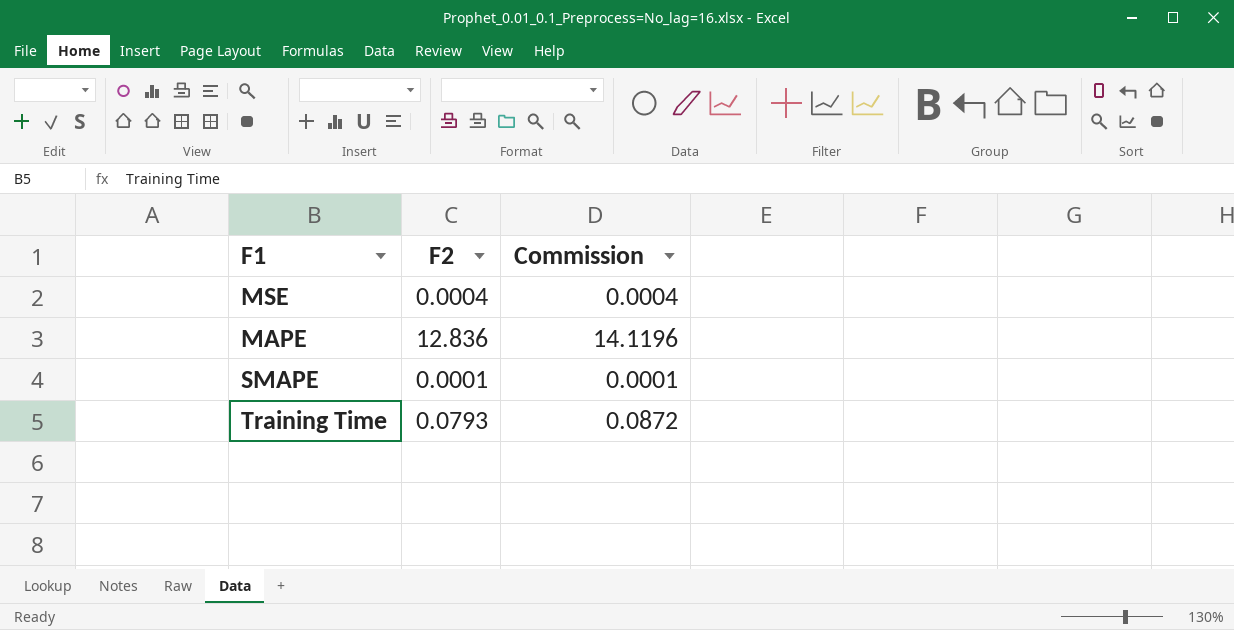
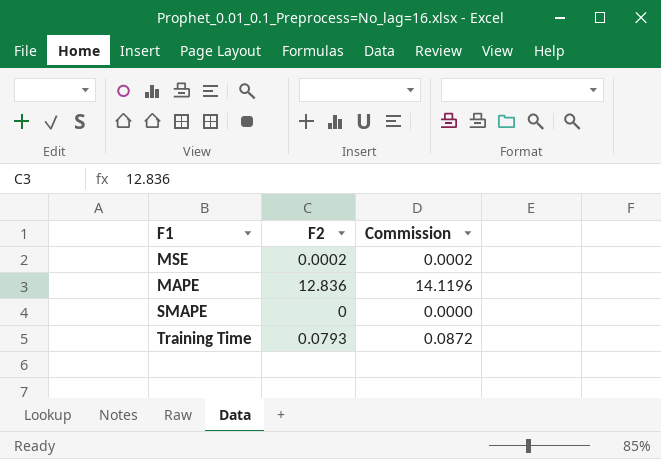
MSE | F2: 0.0004 -> 0.0002
MSE | Commission: 0.0004 -> 0.0002
SMAPE | F2: 0.0001 -> 0
SMAPE | Commission: 0.0001 -> 0.0000

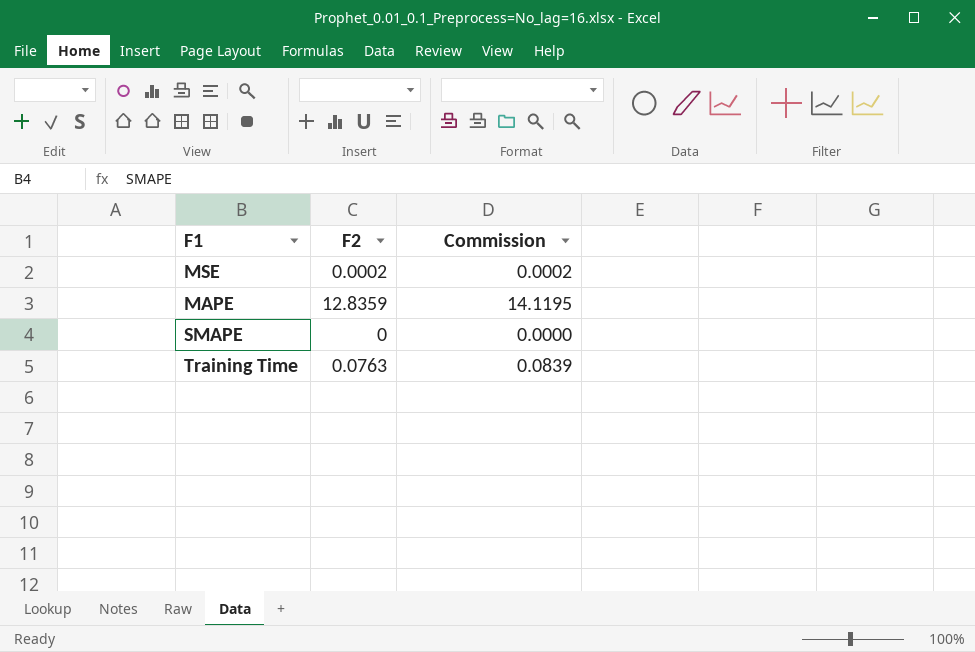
MAPE | F2: 12.836 -> 12.8359
MAPE | Commission: 14.1196 -> 14.1195
Training Time | F2: 0.0793 -> 0.0763
Training Time | Commission: 0.0872 -> 0.0839

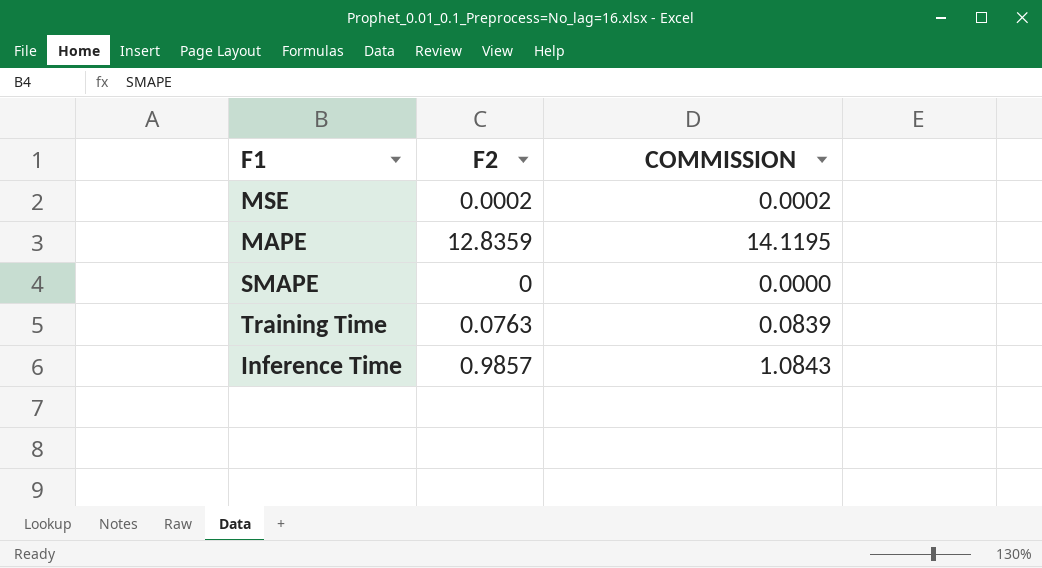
column name: Commission -> COMMISSION
row Inference Time: none -> 0.9857 | 1.0843

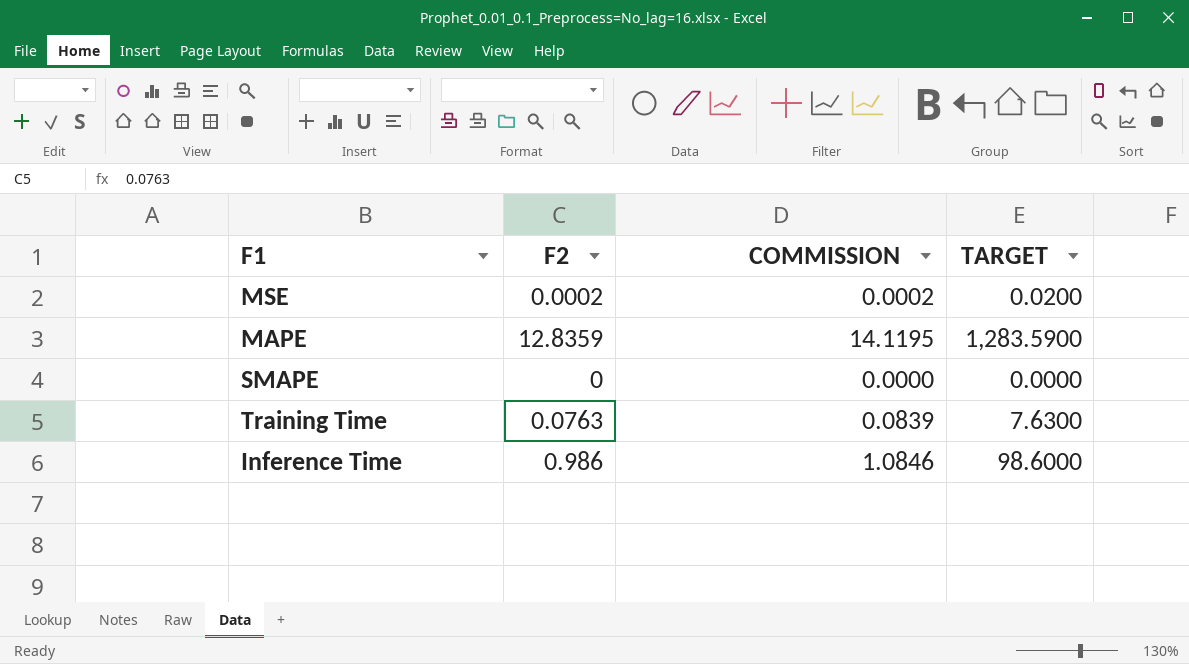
column TARGET | formula: none -> [F2] * 100
Inference Time | F2: 0.9857 -> 0.986
Inference Time | COMMISSION: 1.0843 -> 1.0846

